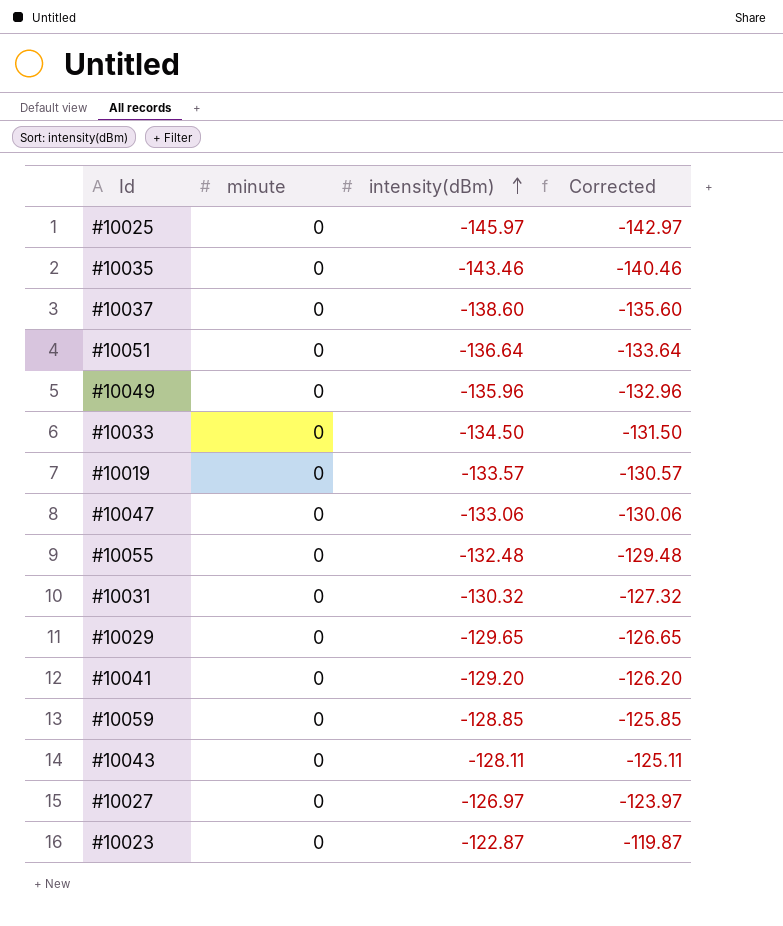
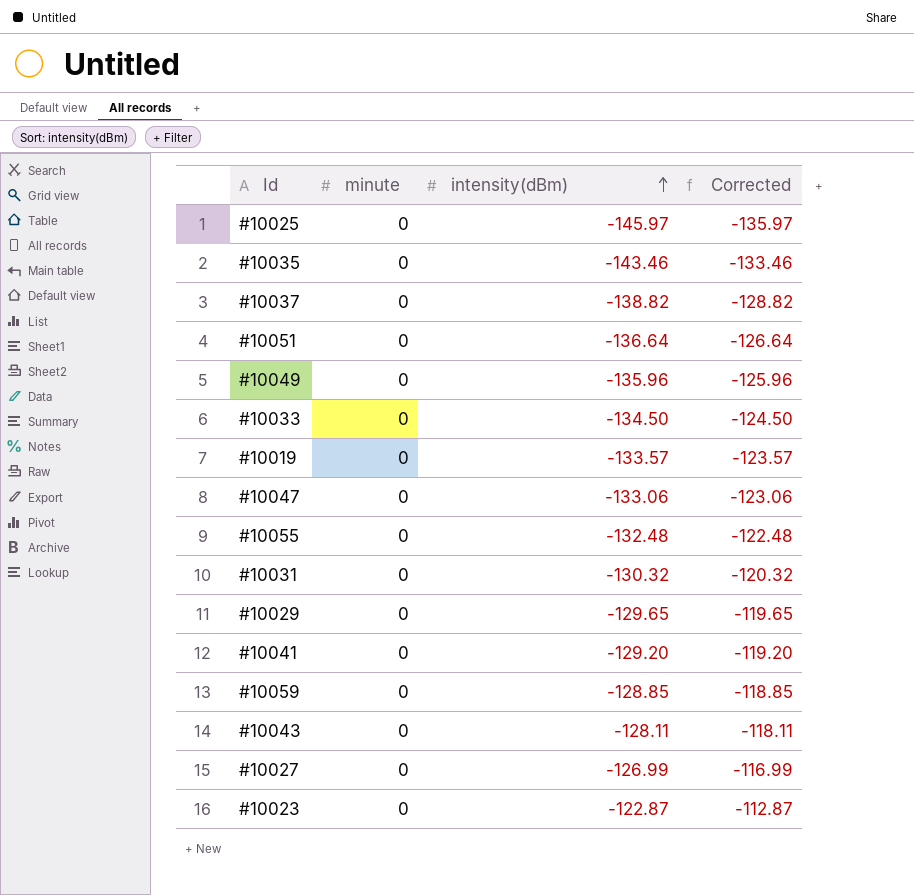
column Corrected | formula: [intensity(dBm)] + 3 -> [intensity(dBm)] + 10
#10037 | intensity(dBm): -138.60 -> -138.82
#10027 | intensity(dBm): -126.97 -> -126.99

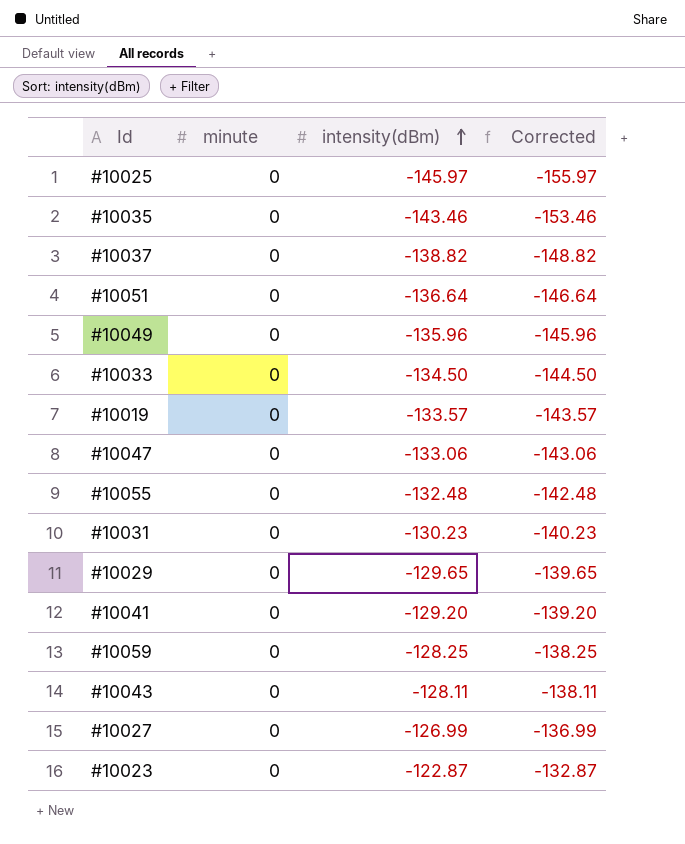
column Corrected | formula: [intensity(dBm)] + 10 -> [intensity(dBm)] - 10
#10031 | intensity(dBm): -130.32 -> -130.23
#10059 | intensity(dBm): -128.85 -> -128.25

